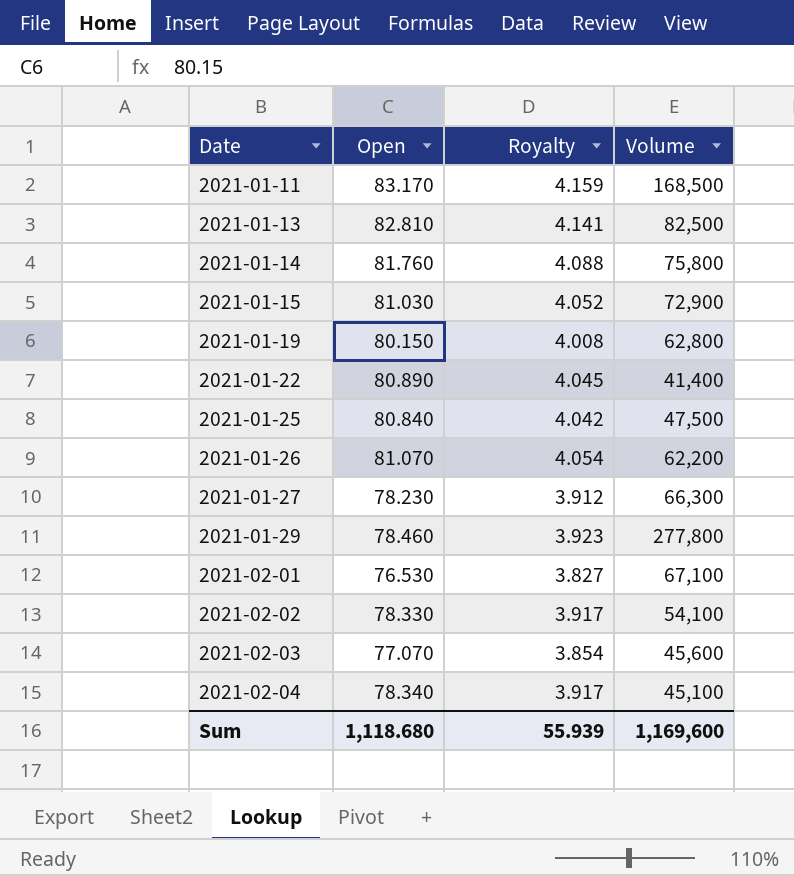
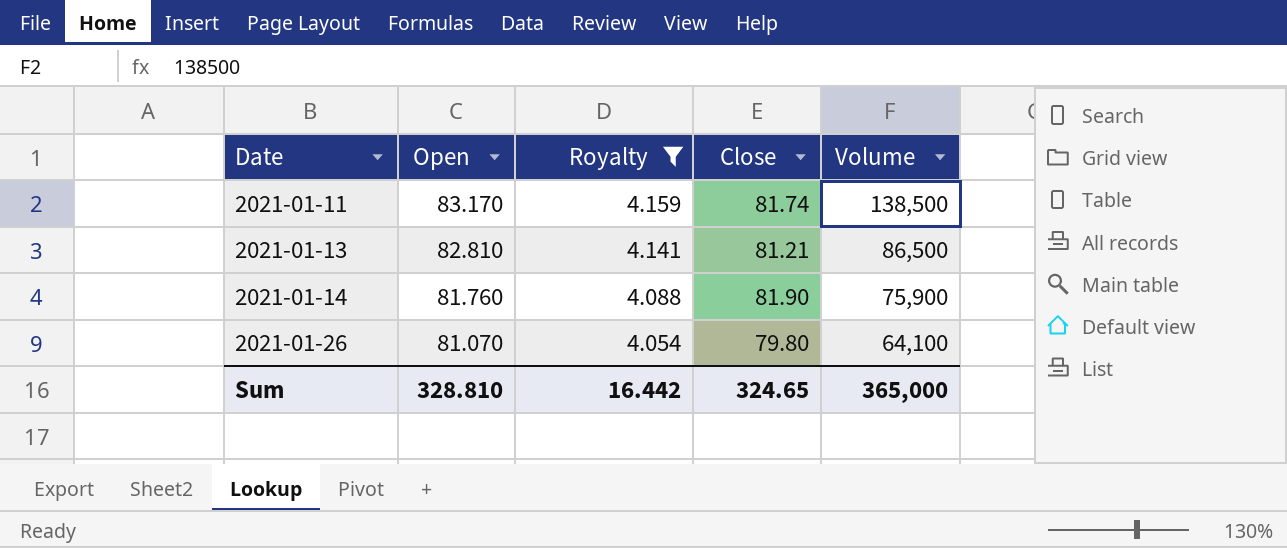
filter: none -> Royalty >= 4.054
column Close | position: none -> 4
2021-01-11 | Volume: 168,500 -> 138,500
2021-01-13 | Volume: 82,500 -> 86,500
2021-01-14 | Volume: 75,800 -> 75,900
2021-01-26 | Volume: 62,200 -> 64,100
Sum | Open: 1,118.680 -> 328.810
Sum | Royalty: 55.939 -> 16.442
Sum | Volume: 1,169,600 -> 365,000

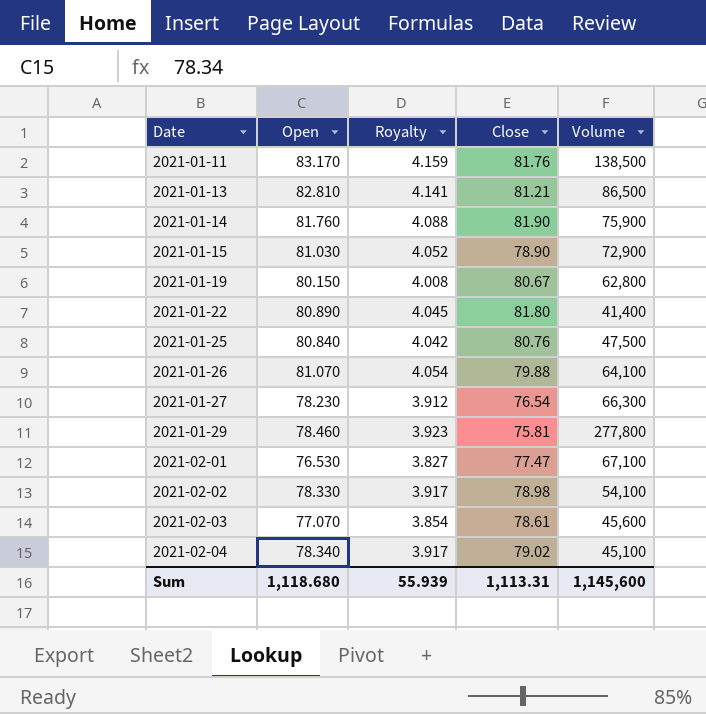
filter: Royalty >= 4.054 -> none
2021-01-11 | Close: 81.74 -> 81.76
2021-01-26 | Close: 79.80 -> 79.88
Sum | Open: 328.810 -> 1,118.680
Sum | Royalty: 16.442 -> 55.939
Sum | Close: 324.65 -> 1,113.31
Sum | Volume: 365,000 -> 1,145,600

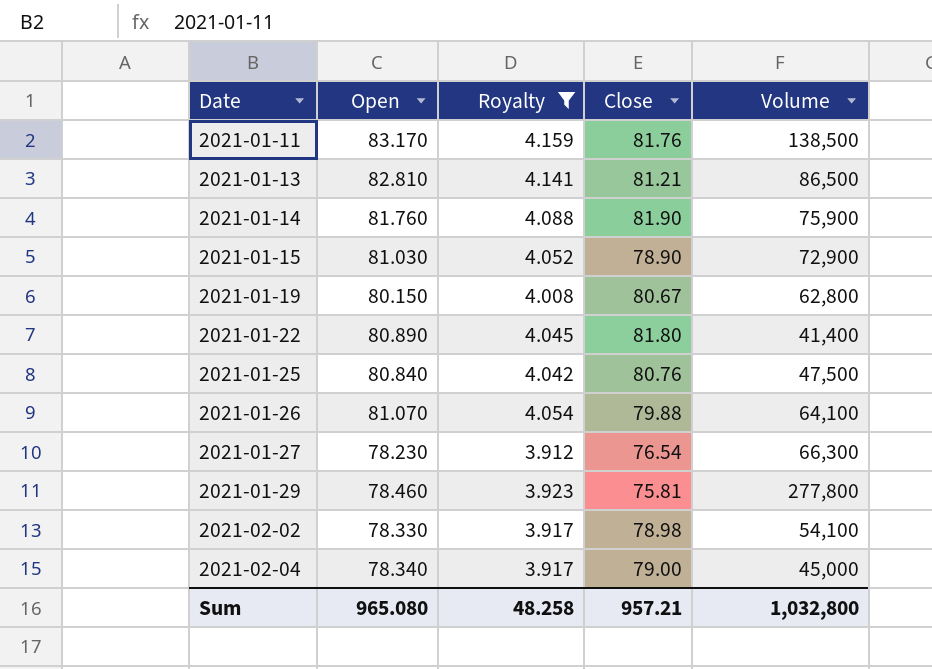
filter: none -> Royalty >= 3.912
2021-02-04 | Close: 79.02 -> 79.00
2021-02-04 | Volume: 45,100 -> 45,000
Sum | Open: 1,118.680 -> 965.080
Sum | Royalty: 55.939 -> 48.258
Sum | Close: 1,113.31 -> 957.21
Sum | Volume: 1,145,600 -> 1,032,800

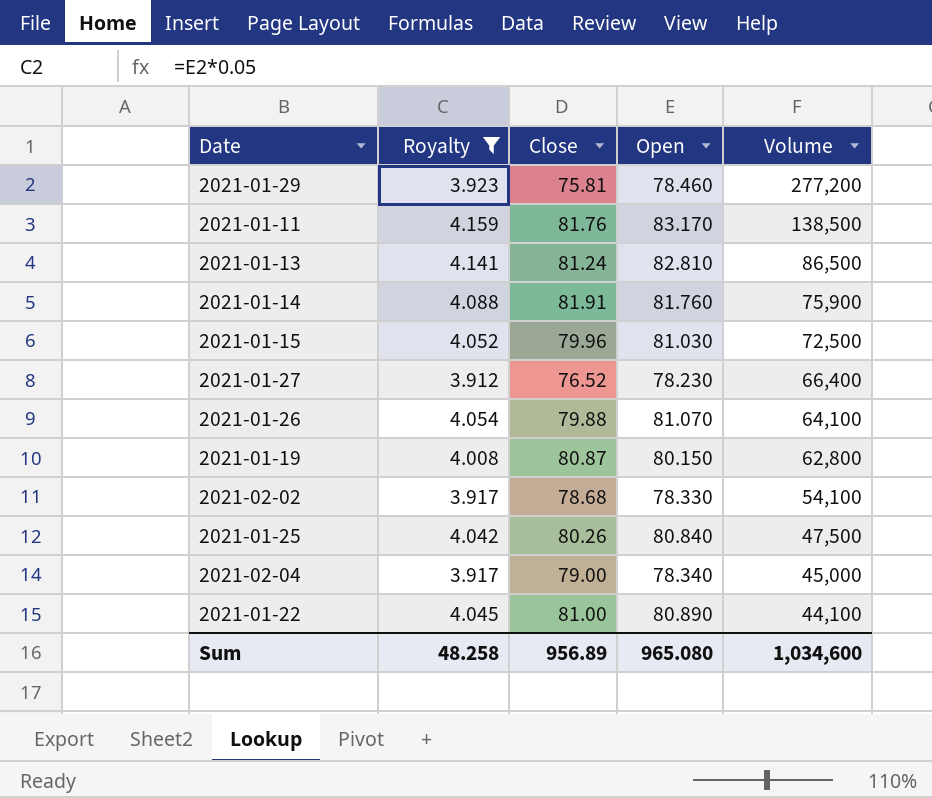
row order: Date ascending -> Volume descending
column Open | position: 2 -> 4
2021-01-29 | Volume: 277,800 -> 277,200
2021-01-13 | Close: 81.21 -> 81.24
2021-01-14 | Close: 81.90 -> 81.91
2021-01-15 | Close: 78.90 -> 79.96
2021-01-15 | Volume: 72,900 -> 72,500
2021-01-27 | Close: 76.54 -> 76.52
2021-01-27 | Volume: 66,300 -> 66,400
2021-01-19 | Close: 80.67 -> 80.87
2021-02-02 | Close: 78.98 -> 78.68
2021-01-25 | Close: 80.76 -> 80.26
2021-01-22 | Close: 81.80 -> 81.00
2021-01-22 | Volume: 41,400 -> 44,100
Sum | Close: 957.21 -> 956.89
Sum | Volume: 1,032,800 -> 1,034,600

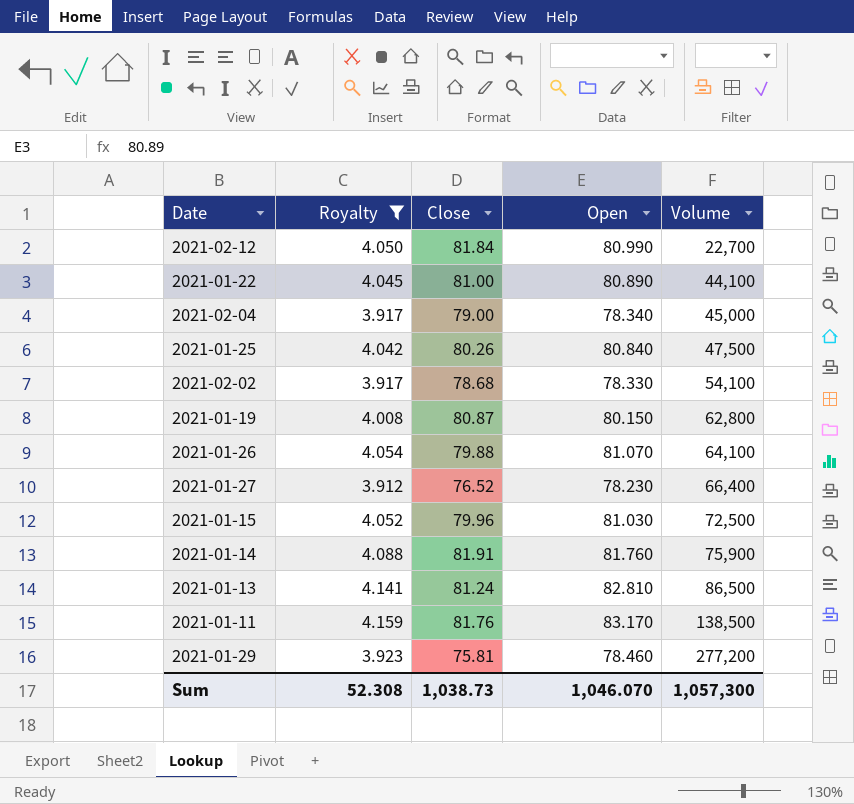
row order: Volume descending -> Volume ascending
row 2021-02-12: none -> 4.050 | 81.84 | 80.990 | 22,700
Sum | Royalty: 48.258 -> 52.308
Sum | Close: 956.89 -> 1,038.73
Sum | Open: 965.080 -> 1,046.070
Sum | Volume: 1,034,600 -> 1,057,300

